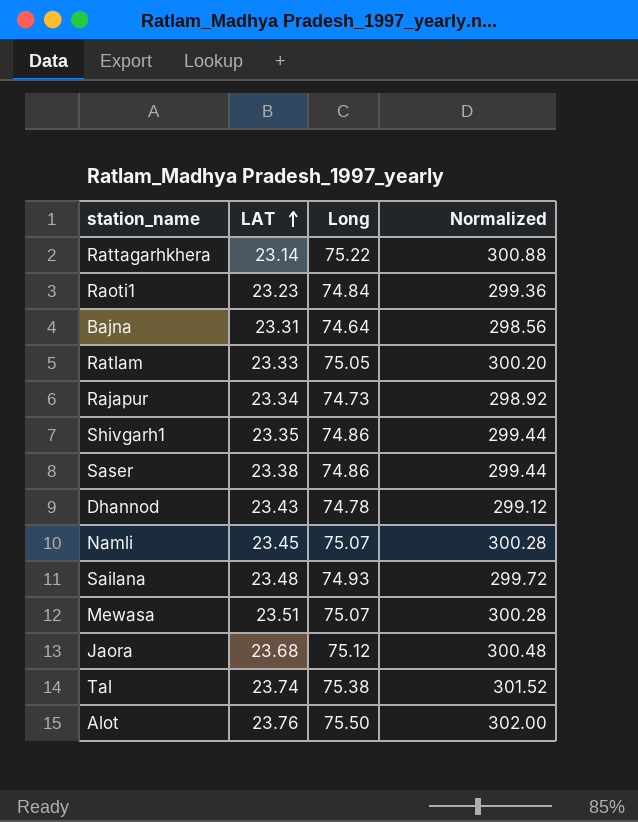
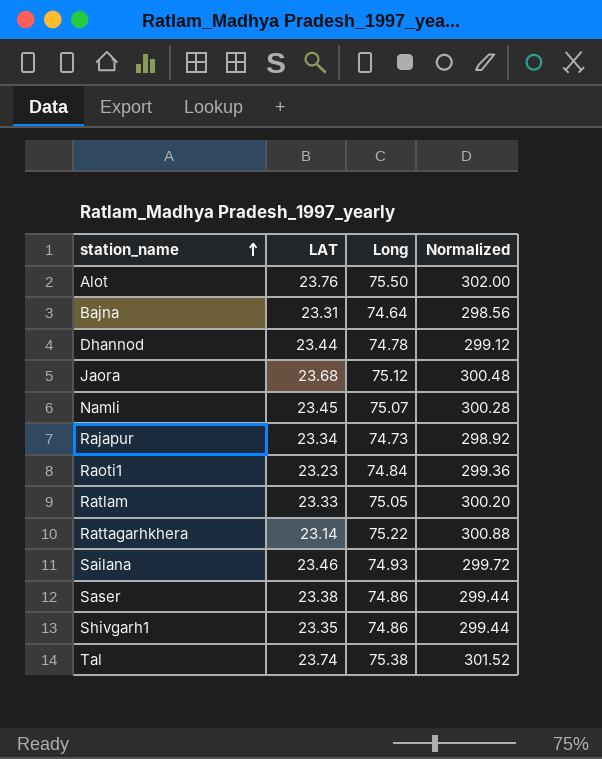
row order: LAT ascending -> station_name ascending
row Mewasa: 23.51 | 75.07 | 300.28 -> none
Dhannod | LAT: 23.43 -> 23.44
Sailana | LAT: 23.48 -> 23.46

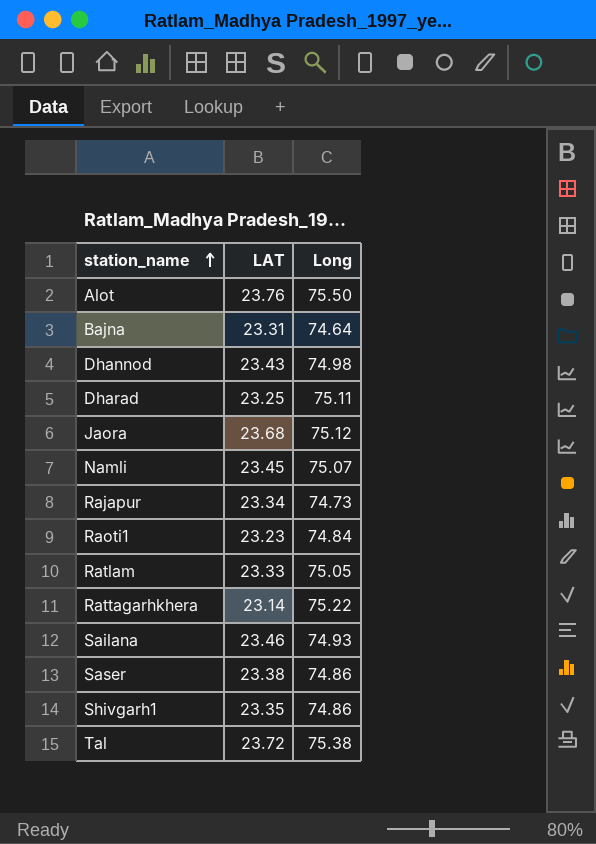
column Normalized | formula: [Long] * 4 -> none
Dhannod | LAT: 23.44 -> 23.43
Dhannod | Long: 74.78 -> 74.98
row Dharad: none -> 23.25 | 75.11
Tal | LAT: 23.74 -> 23.72

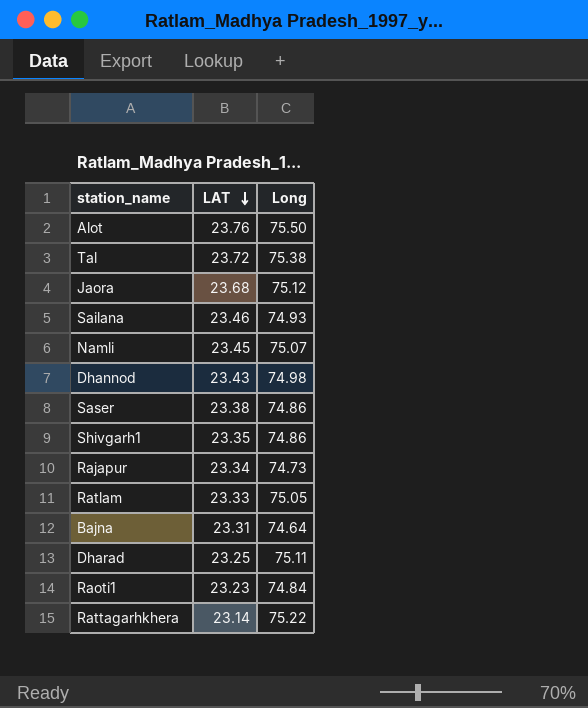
row order: station_name ascending -> LAT descending

